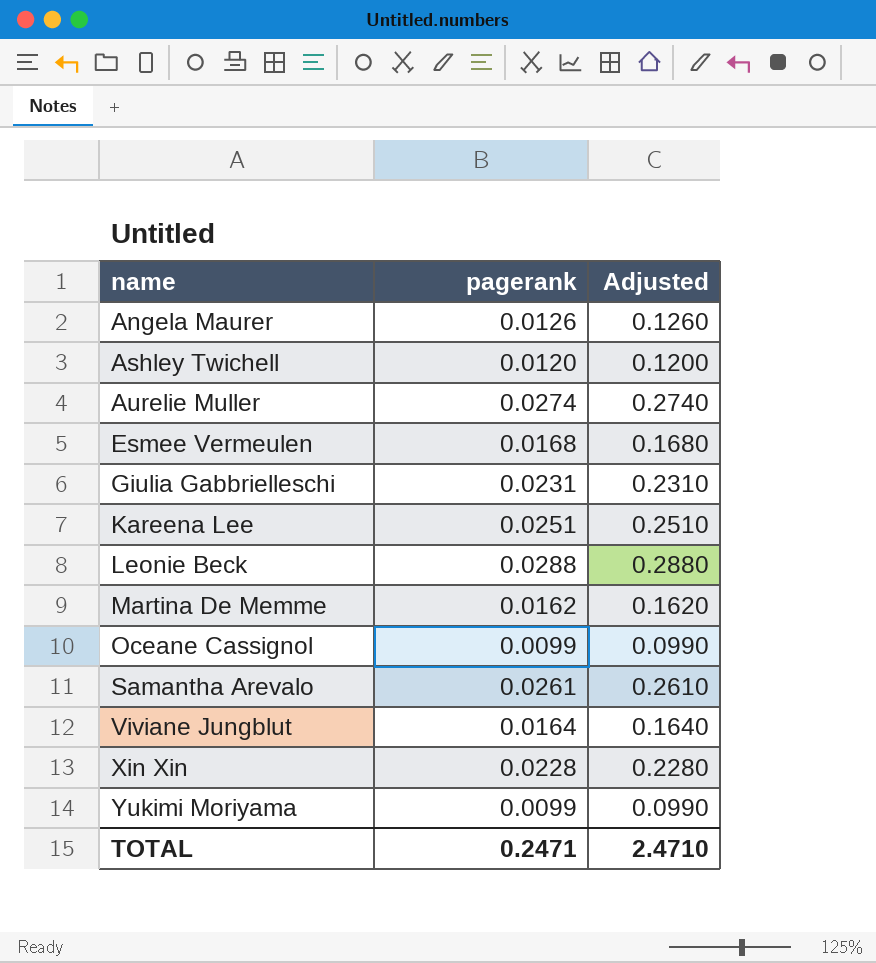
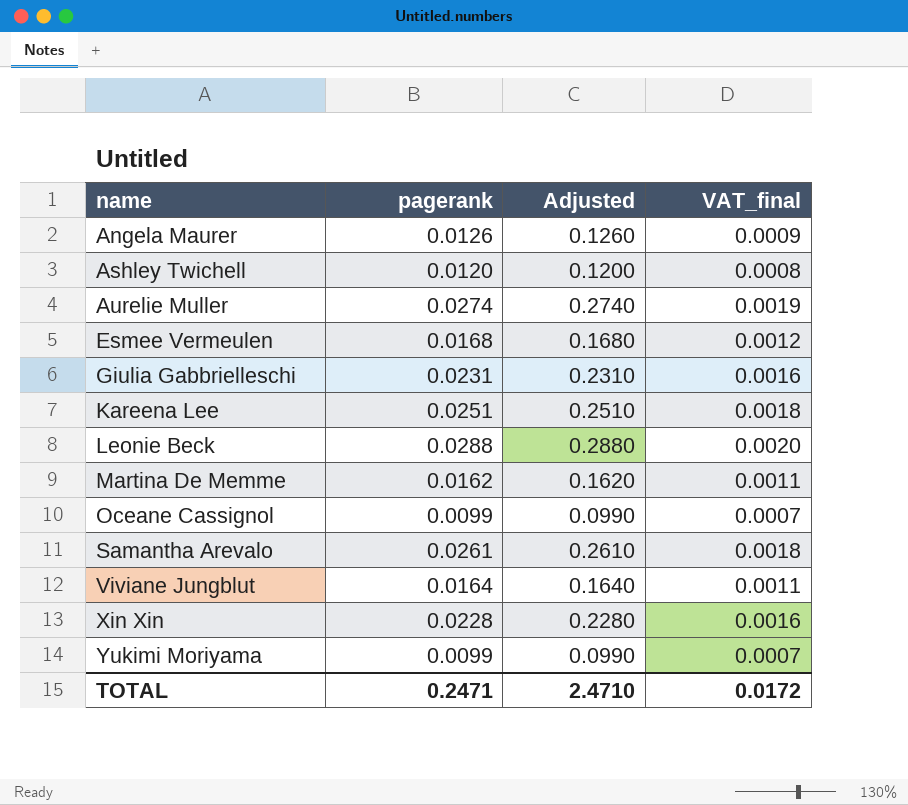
column VAT_final | formula: none -> [pagerank] * 0.07

